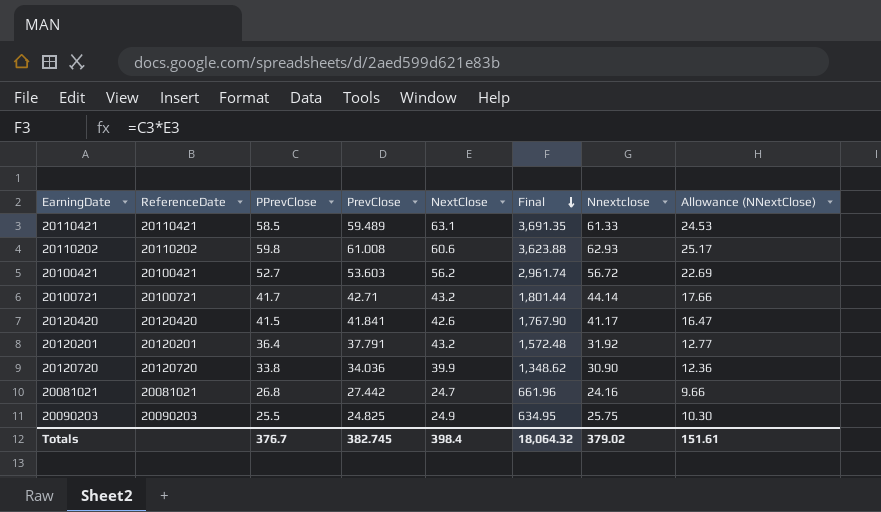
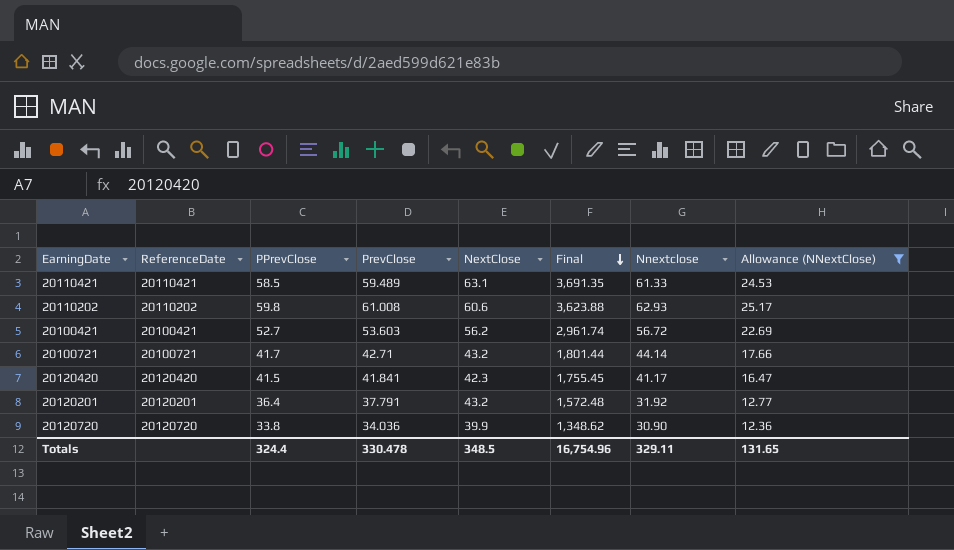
filter: none -> Allowance (NNextClose) >= 12.36
20120420 | NextClose: 42.6 -> 42.3
20120420 | Final: 1,767.90 -> 1,755.45
Totals | PPrevClose: 376.7 -> 324.4
Totals | PrevClose: 382.745 -> 330.478
Totals | NextClose: 398.4 -> 348.5
Totals | Final: 18,064.32 -> 16,754.96
Totals | Nnextclose: 379.02 -> 329.11
Totals | Allowance (NNextClose): 151.61 -> 131.65

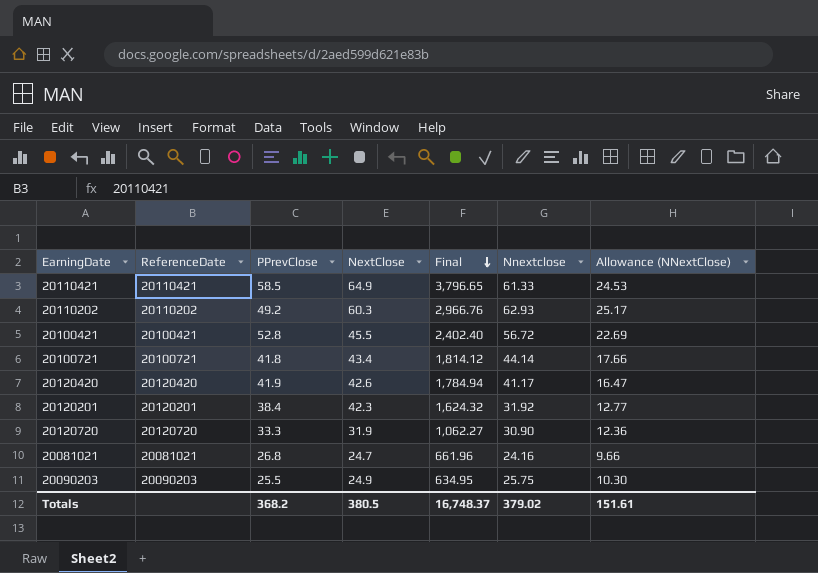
filter: Allowance (NNextClose) >= 12.36 -> none
column PrevClose | position: 4 -> none
20110421 | NextClose: 63.1 -> 64.9
20110421 | Final: 3,691.35 -> 3,796.65
20110202 | PPrevClose: 59.8 -> 49.2
20110202 | NextClose: 60.6 -> 60.3
20110202 | Final: 3,623.88 -> 2,966.76
20100421 | PPrevClose: 52.7 -> 52.8
20100421 | NextClose: 56.2 -> 45.5
20100421 | Final: 2,961.74 -> 2,402.40
20100721 | PPrevClose: 41.7 -> 41.8
20100721 | NextClose: 43.2 -> 43.4
20100721 | Final: 1,801.44 -> 1,814.12
20120420 | PPrevClose: 41.5 -> 41.9
20120420 | NextClose: 42.3 -> 42.6
20120420 | Final: 1,755.45 -> 1,784.94
20120201 | PPrevClose: 36.4 -> 38.4
20120201 | NextClose: 43.2 -> 42.3
20120201 | Final: 1,572.48 -> 1,624.32
20120720 | PPrevClose: 33.8 -> 33.3
20120720 | NextClose: 39.9 -> 31.9
20120720 | Final: 1,348.62 -> 1,062.27
Totals | PPrevClose: 324.4 -> 368.2
Totals | NextClose: 348.5 -> 380.5
Totals | Final: 16,754.96 -> 16,748.37
Totals | Nnextclose: 329.11 -> 379.02
Totals | Allowance (NNextClose): 131.65 -> 151.61

